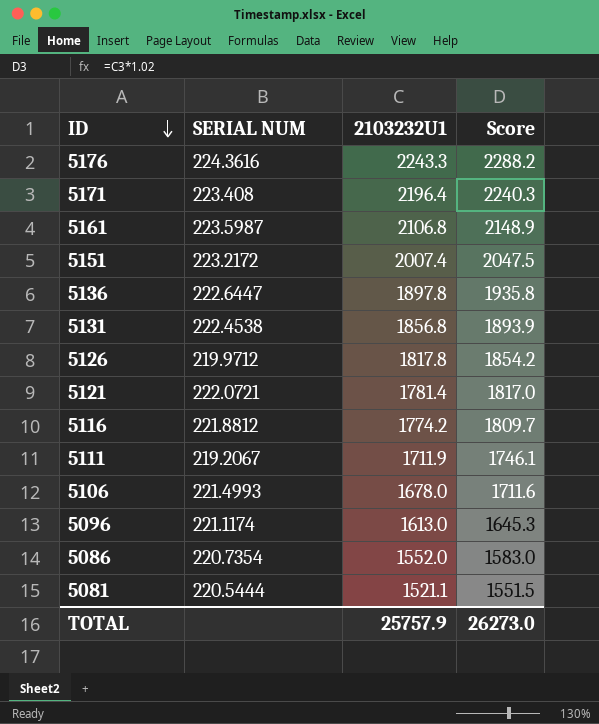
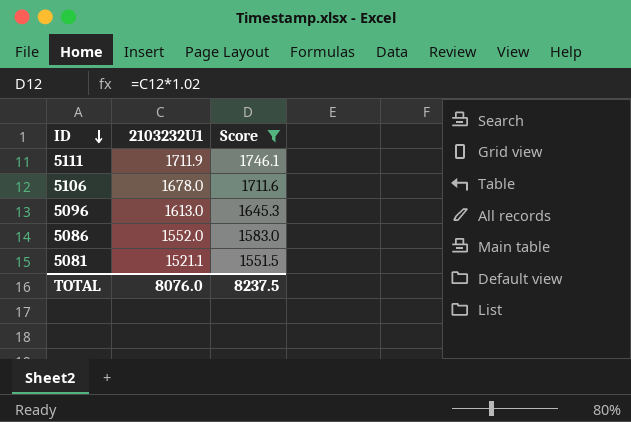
filter: none -> Score <= 1746.1
column SERIAL NUM | position: 2 -> none
TOTAL | 2103232U1: 25757.9 -> 8076.0
TOTAL | Score: 26273.0 -> 8237.5

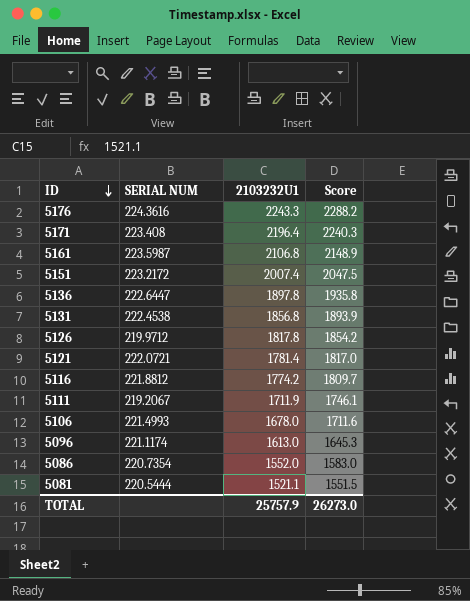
filter: Score <= 1746.1 -> none
column SERIAL NUM | position: none -> 2
TOTAL | 2103232U1: 8076.0 -> 25757.9
TOTAL | Score: 8237.5 -> 26273.0

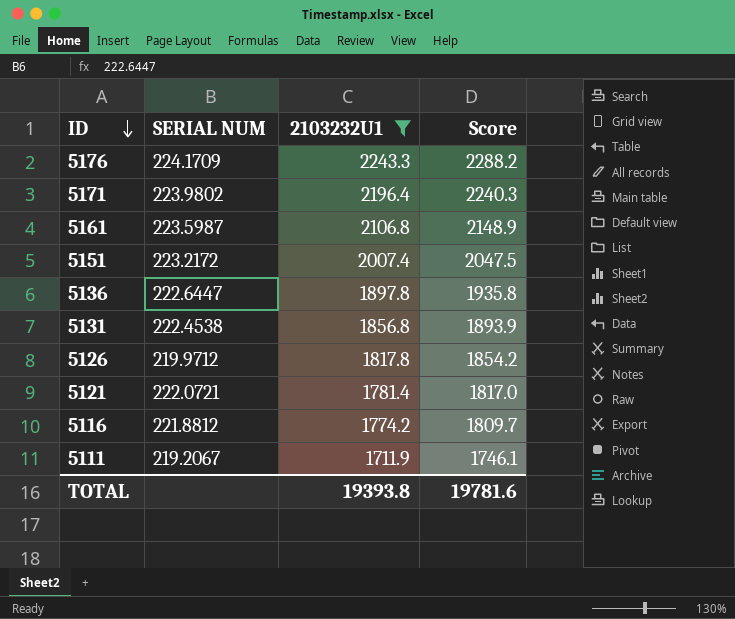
filter: none -> 2103232U1 >= 1711.9
5176 | SERIAL NUM: 224.3616 -> 224.1709
5171 | SERIAL NUM: 223.408 -> 223.9802
TOTAL | 2103232U1: 25757.9 -> 19393.8
TOTAL | Score: 26273.0 -> 19781.6

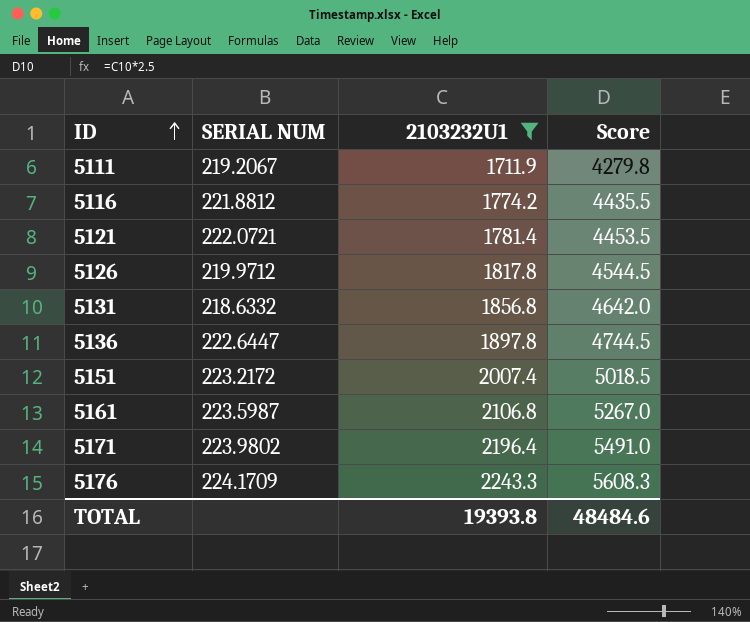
row order: ID descending -> ID ascending
column Score | formula: [2103232U1] * 1.02 -> [2103232U1] * 2.5
5131 | SERIAL NUM: 222.4538 -> 218.6332
TOTAL | Score: 19781.6 -> 48484.6

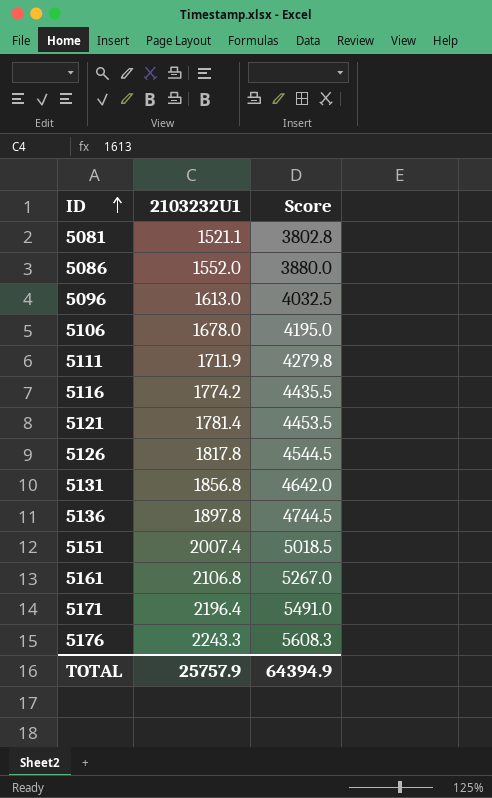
filter: 2103232U1 >= 1711.9 -> none
column SERIAL NUM | position: 2 -> none
TOTAL | 2103232U1: 19393.8 -> 25757.9
TOTAL | Score: 48484.6 -> 64394.9

